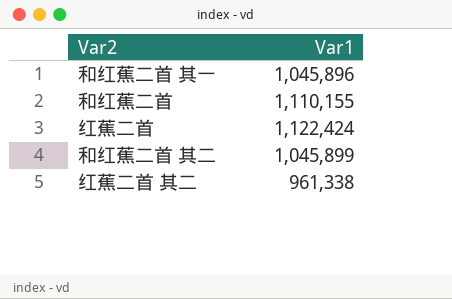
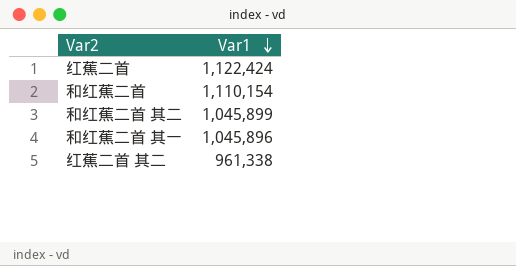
row order: none -> Var1 descending
和红蕉二首 | Var1: 1,110,155 -> 1,110,154

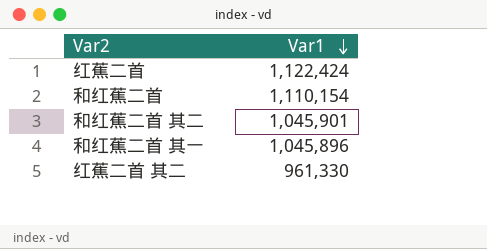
和红蕉二首 其二 | Var1: 1,045,899 -> 1,045,901
红蕉二首 其二 | Var1: 961,338 -> 961,330

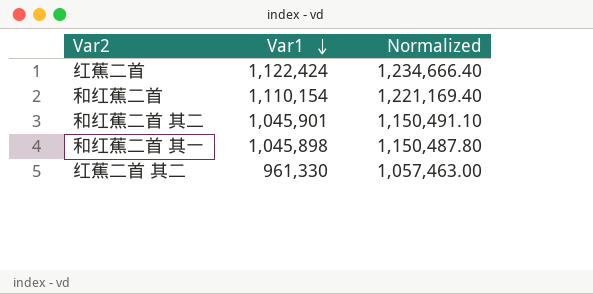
column Normalized | formula: none -> [Var1] * 1.1
和红蕉二首 其一 | Var1: 1,045,896 -> 1,045,898

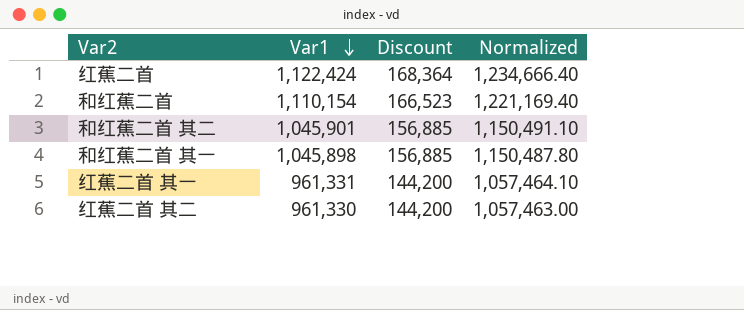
column Discount | formula: none -> [Var1] * 0.15
row 红蕉二首 其一: none -> 961,331 | 144,200 | 1,057,464.10

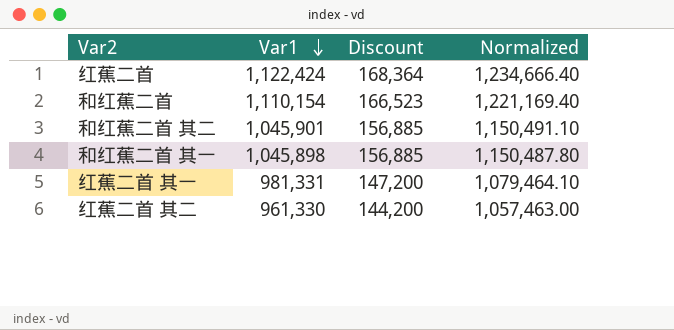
红蕉二首 其一 | Var1: 961,331 -> 981,331
红蕉二首 其一 | Discount: 144,200 -> 147,200
红蕉二首 其一 | Normalized: 1,057,464.10 -> 1,079,464.10

